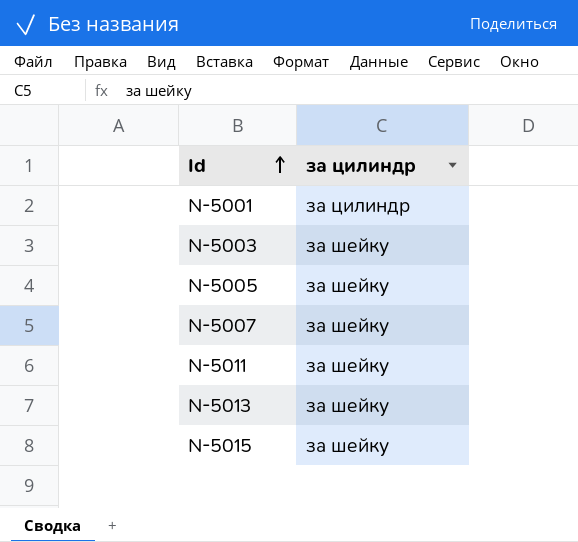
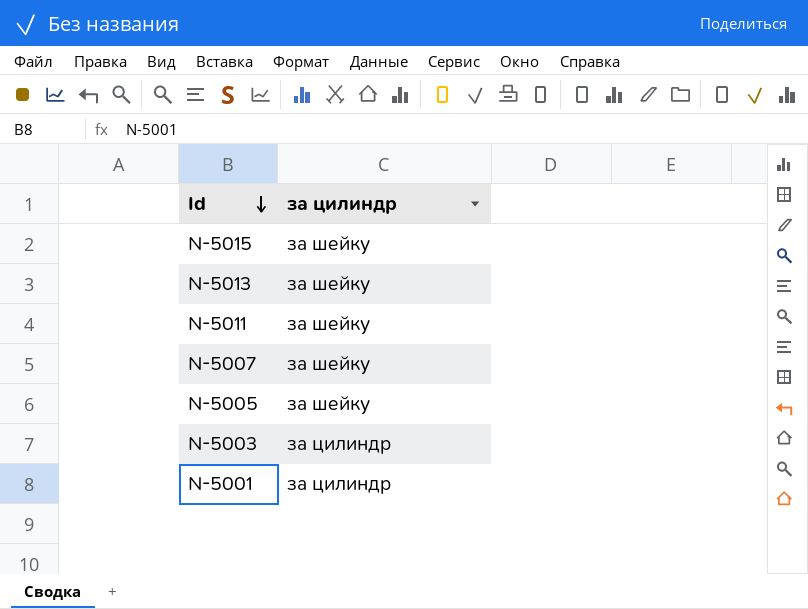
row order: Id ascending -> Id descending
N-5003 | за цилиндр: за шейку -> за цилиндр

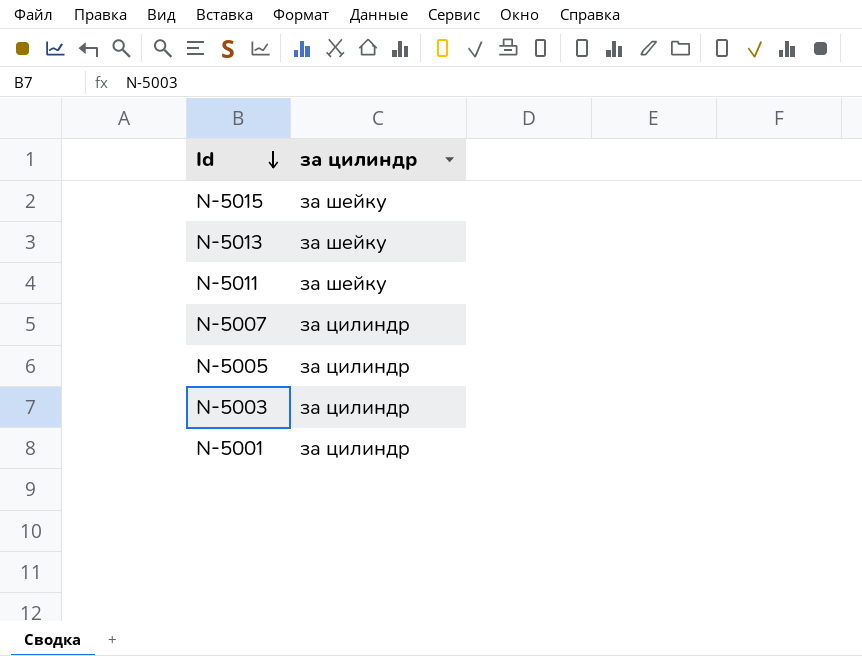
N-5007 | за цилиндр: за шейку -> за цилиндр
N-5005 | за цилиндр: за шейку -> за цилиндр

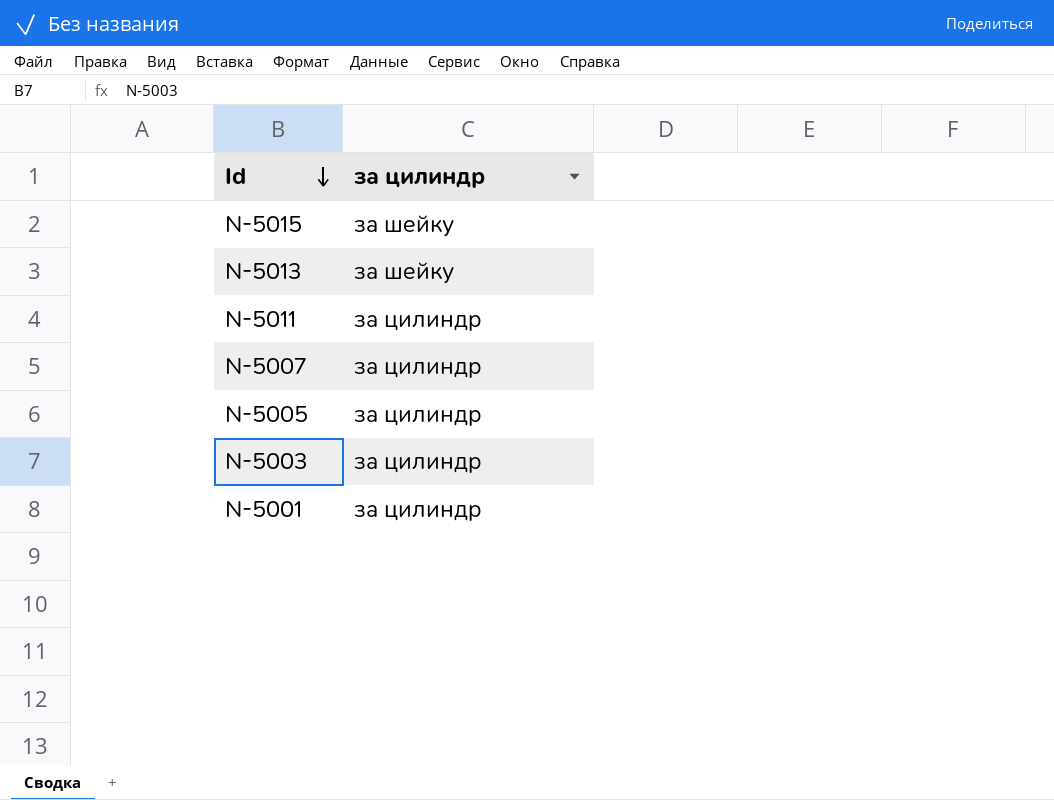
N-5011 | за цилиндр: за шейку -> за цилиндр

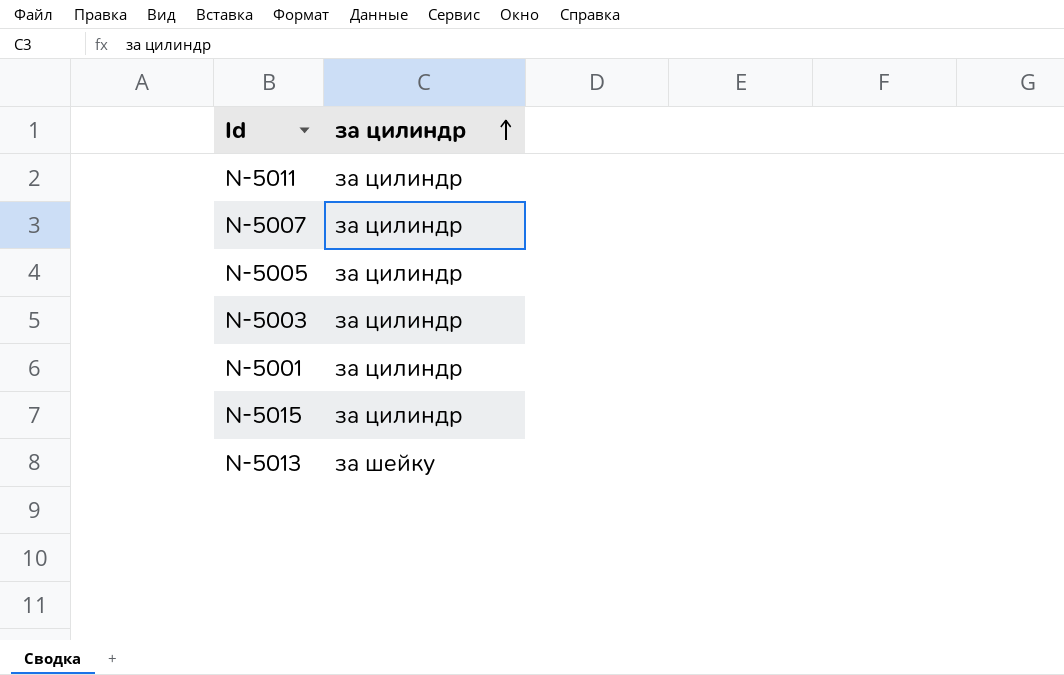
row order: Id descending -> за цилиндр ascending
N-5015 | за цилиндр: за шейку -> за цилиндр

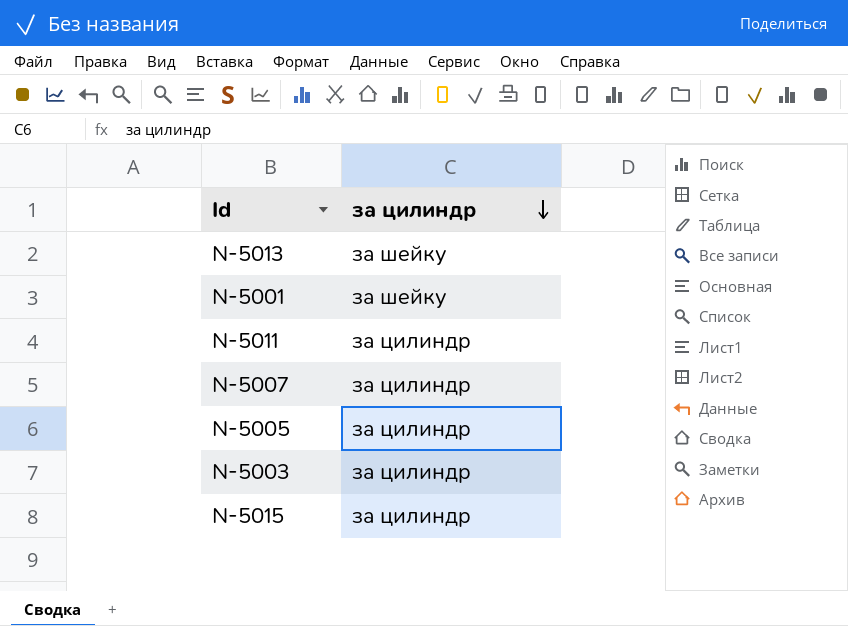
row order: за цилиндр ascending -> за цилиндр descending
N-5001 | за цилиндр: за цилиндр -> за шейку

